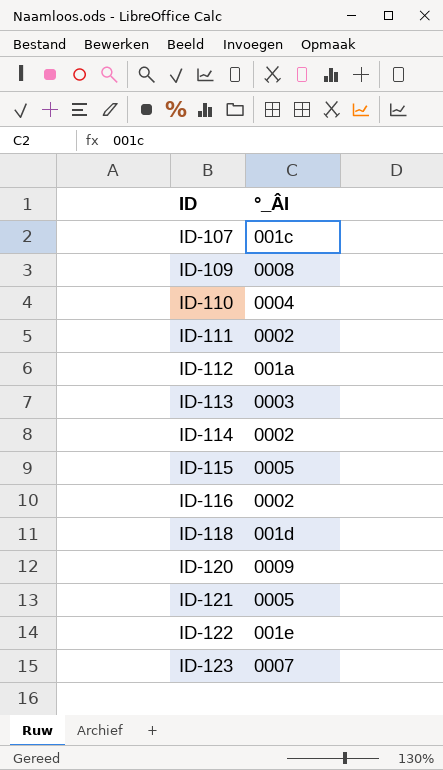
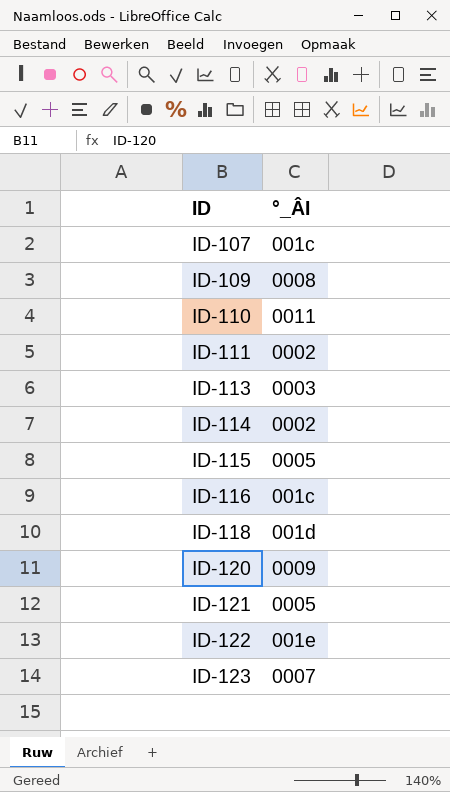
row ID-112: 001a -> none
ID-110 | °_ÂI: 0004 -> 0011
ID-116 | °_ÂI: 0002 -> 001c

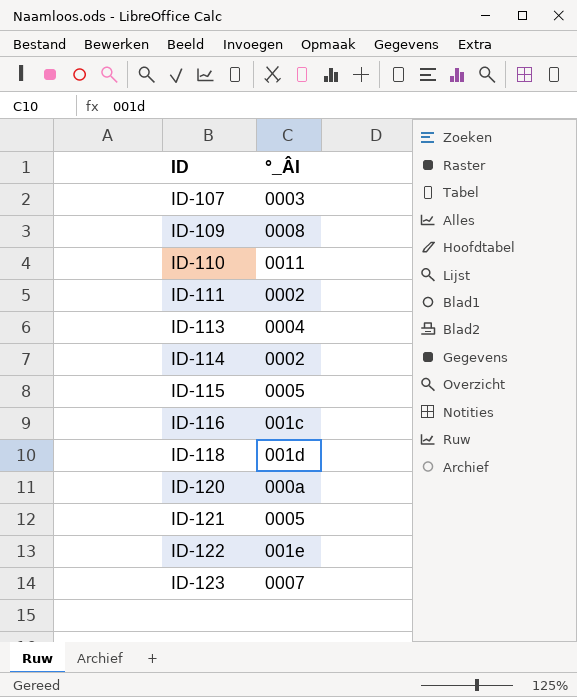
ID-107 | °_ÂI: 001c -> 0003
ID-113 | °_ÂI: 0003 -> 0004
ID-120 | °_ÂI: 0009 -> 000a

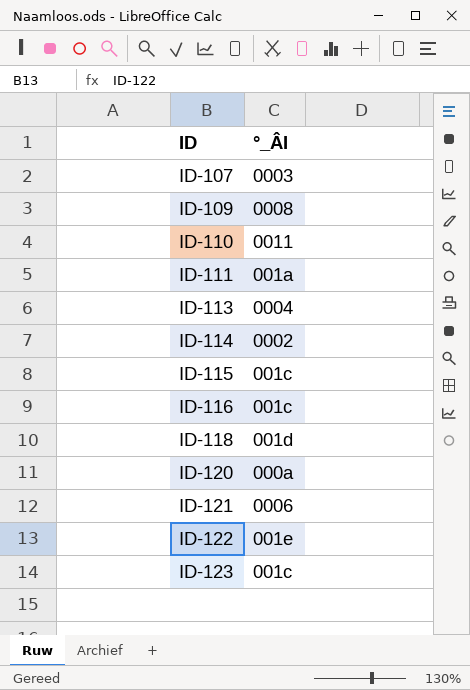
ID-111 | °_ÂI: 0002 -> 001a
ID-115 | °_ÂI: 0005 -> 001c
ID-121 | °_ÂI: 0005 -> 0006
ID-123 | °_ÂI: 0007 -> 001c

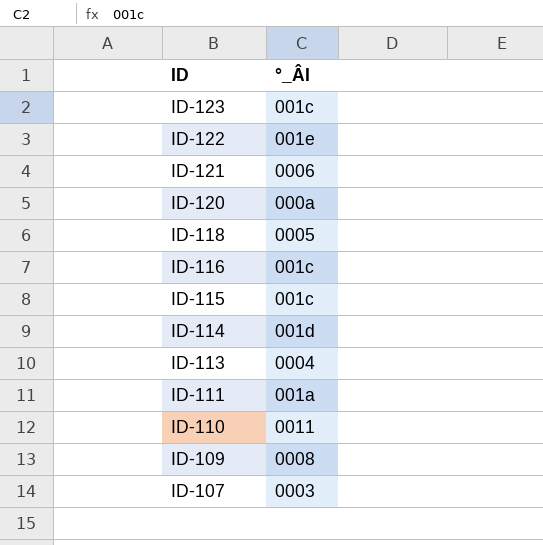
row order: ID ascending -> ID descending
ID-118 | °_ÂI: 001d -> 0005
ID-114 | °_ÂI: 0002 -> 001d

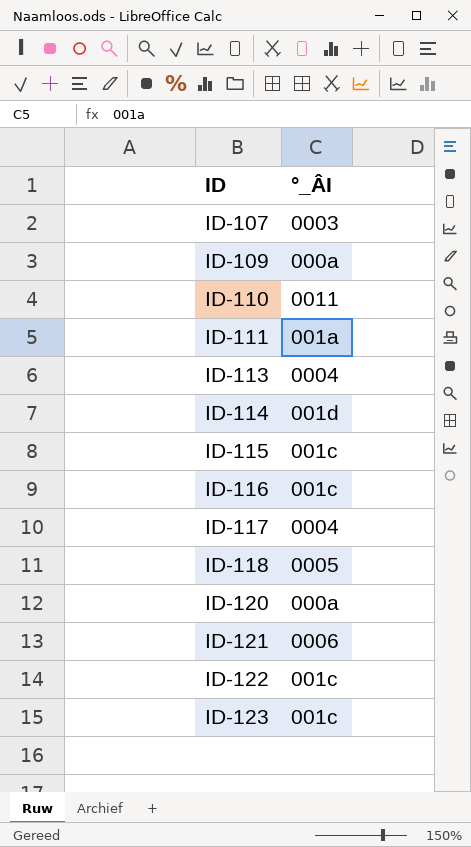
row order: ID descending -> ID ascending
ID-109 | °_ÂI: 0008 -> 000a
row ID-117: none -> 0004
ID-122 | °_ÂI: 001e -> 001c

